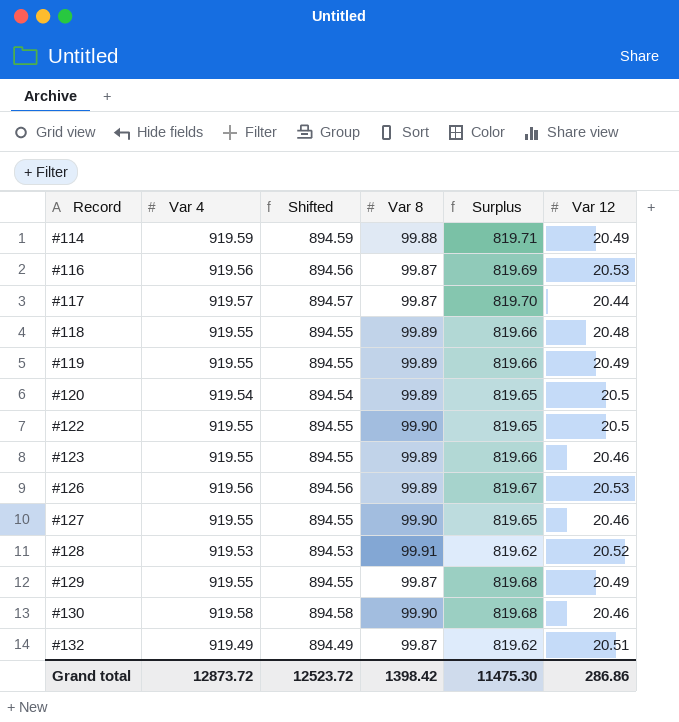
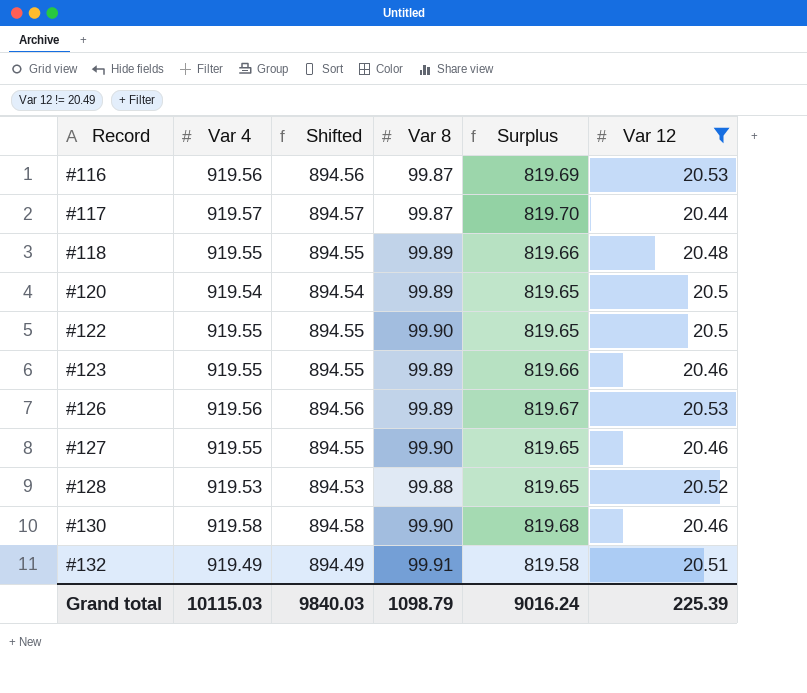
filter: none -> Var 12 != 20.49
#128 | Var 8: 99.91 -> 99.88
#128 | Surplus: 819.62 -> 819.65
#132 | Var 8: 99.87 -> 99.91
#132 | Surplus: 819.62 -> 819.58
Grand total | Var 4: 12873.72 -> 10115.03
Grand total | Shifted: 12523.72 -> 9840.03
Grand total | Var 8: 1398.42 -> 1098.79
Grand total | Surplus: 11475.30 -> 9016.24
Grand total | Var 12: 286.86 -> 225.39

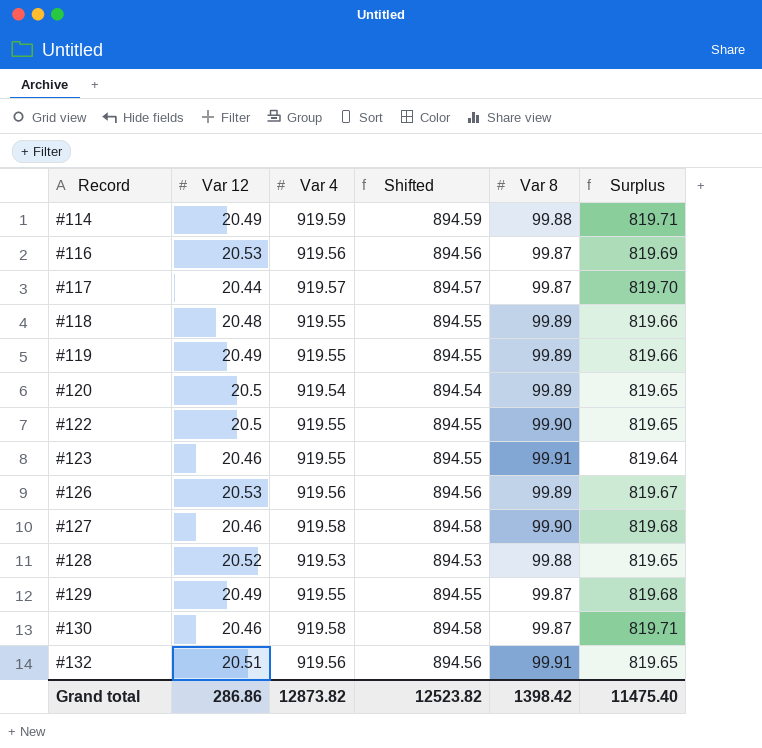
filter: Var 12 != 20.49 -> none
column Var 12 | position: 6 -> 2
#123 | Var 8: 99.89 -> 99.91
#123 | Surplus: 819.66 -> 819.64
#127 | Var 4: 919.55 -> 919.58
#127 | Shifted: 894.55 -> 894.58
#127 | Surplus: 819.65 -> 819.68
#130 | Var 8: 99.90 -> 99.87
#130 | Surplus: 819.68 -> 819.71
#132 | Var 4: 919.49 -> 919.56
#132 | Shifted: 894.49 -> 894.56
#132 | Surplus: 819.58 -> 819.65
Grand total | Var 12: 225.39 -> 286.86
Grand total | Var 4: 10115.03 -> 12873.82
Grand total | Shifted: 9840.03 -> 12523.82
Grand total | Var 8: 1098.79 -> 1398.42
Grand total | Surplus: 9016.24 -> 11475.40

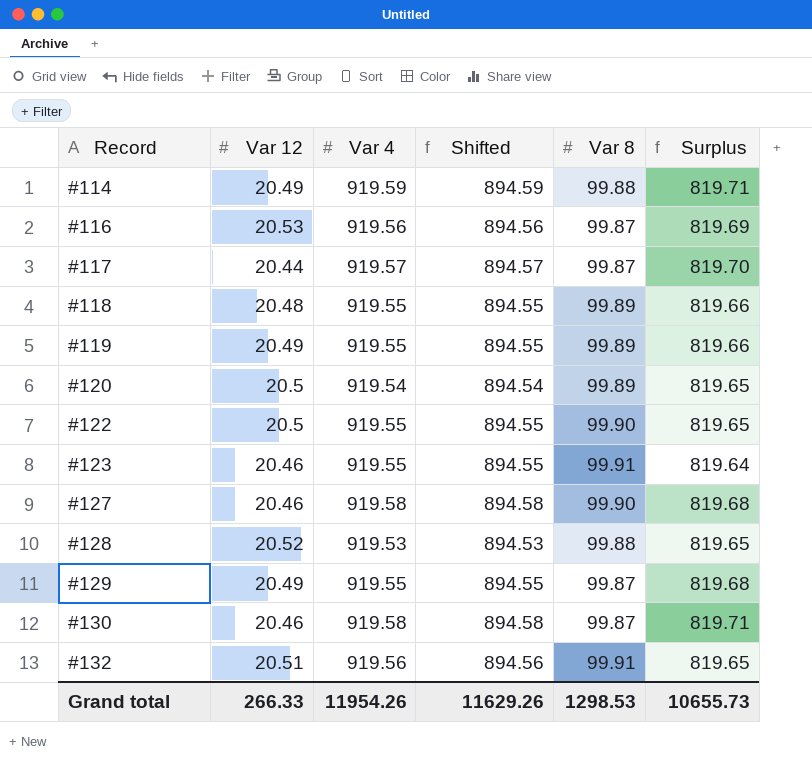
row #126: 20.53 | 919.56 | 894.56 | 99.89 | 819.67 -> none
Grand total | Var 12: 286.86 -> 266.33
Grand total | Var 4: 12873.82 -> 11954.26
Grand total | Shifted: 12523.82 -> 11629.26
Grand total | Var 8: 1398.42 -> 1298.53
Grand total | Surplus: 11475.40 -> 10655.73

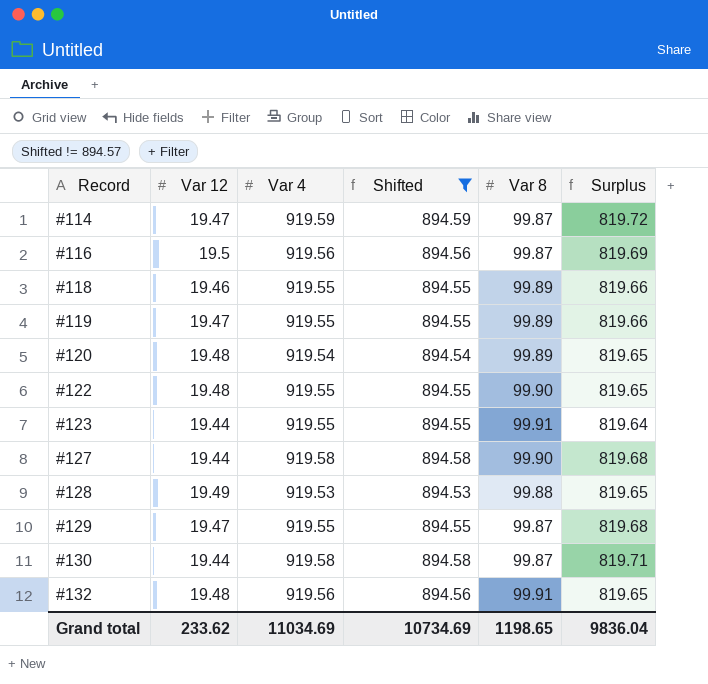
filter: none -> Shifted != 894.57
#114 | Var 12: 20.49 -> 19.47
#114 | Var 8: 99.88 -> 99.87
#114 | Surplus: 819.71 -> 819.72
#116 | Var 12: 20.53 -> 19.5
#118 | Var 12: 20.48 -> 19.46
#119 | Var 12: 20.49 -> 19.47
#120 | Var 12: 20.5 -> 19.48
#122 | Var 12: 20.5 -> 19.48
#123 | Var 12: 20.46 -> 19.44
#127 | Var 12: 20.46 -> 19.44
#128 | Var 12: 20.52 -> 19.49
#129 | Var 12: 20.49 -> 19.47
#130 | Var 12: 20.46 -> 19.44
#132 | Var 12: 20.51 -> 19.48
Grand total | Var 12: 266.33 -> 233.62
Grand total | Var 4: 11954.26 -> 11034.69
Grand total | Shifted: 11629.26 -> 10734.69
Grand total | Var 8: 1298.53 -> 1198.65
Grand total | Surplus: 10655.73 -> 9836.04

